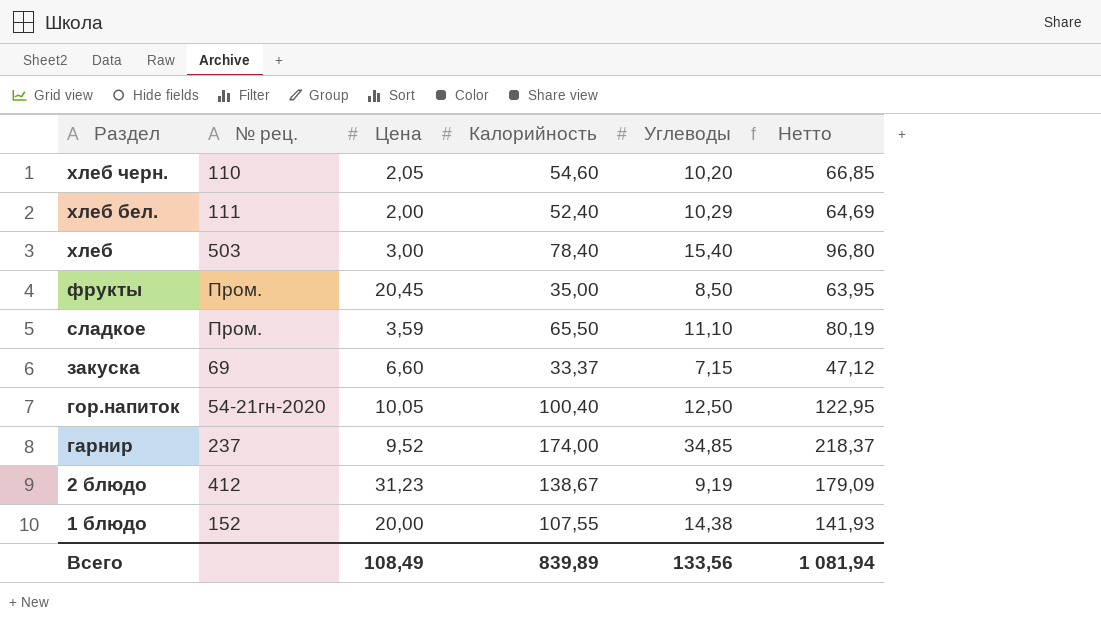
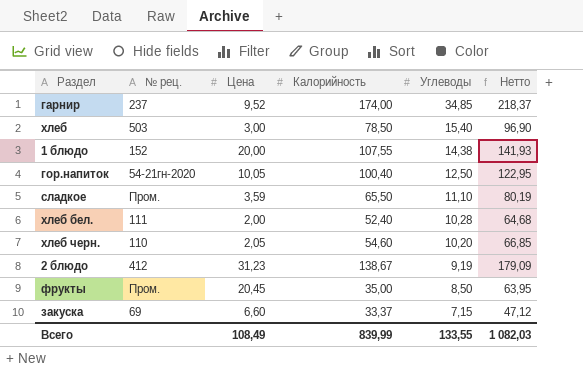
row order: Раздел descending -> Углеводы descending
хлеб | Калорийность: 78,40 -> 78,50
хлеб | Нетто: 96,80 -> 96,90
хлеб бел. | Углеводы: 10,29 -> 10,28
хлеб бел. | Нетто: 64,69 -> 64,68
Всего | Калорийность: 839,89 -> 839,99
Всего | Углеводы: 133,56 -> 133,55
Всего | Нетто: 1 081,94 -> 1 082,03

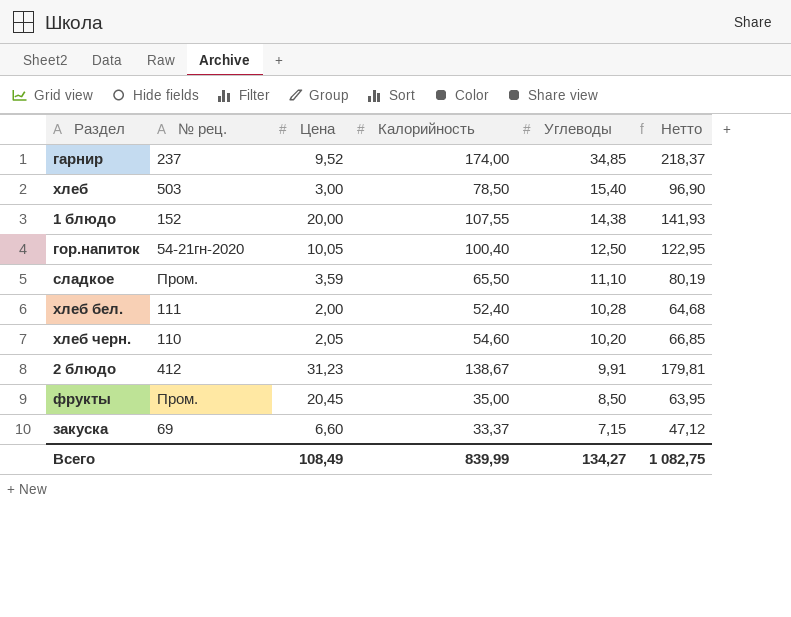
2 блюдо | Углеводы: 9,19 -> 9,91
2 блюдо | Нетто: 179,09 -> 179,81
Всего | Углеводы: 133,55 -> 134,27
Всего | Нетто: 1 082,03 -> 1 082,75

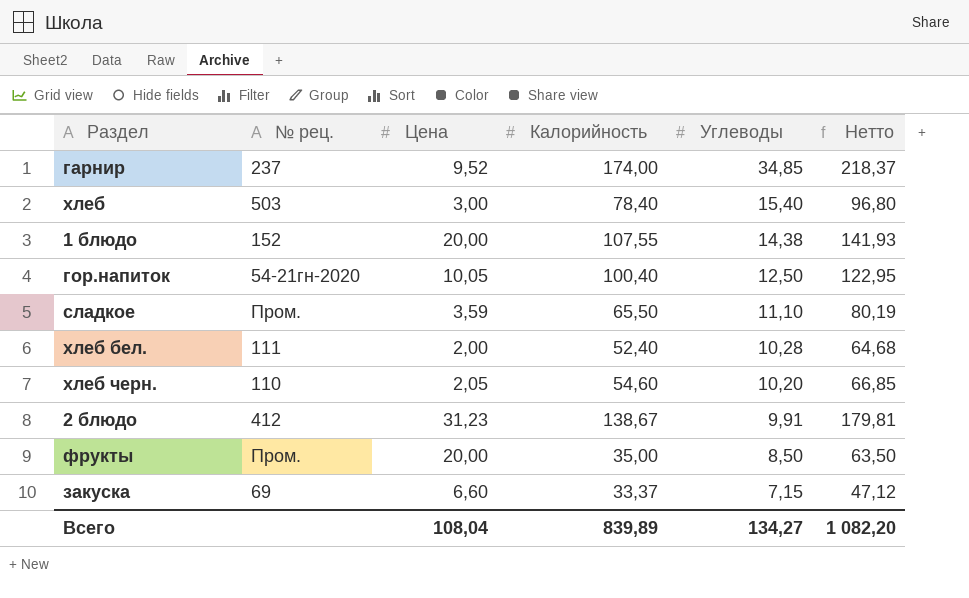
хлеб | Калорийность: 78,50 -> 78,40
хлеб | Нетто: 96,90 -> 96,80
фрукты | Цена: 20,45 -> 20,00
фрукты | Нетто: 63,95 -> 63,50
Всего | Цена: 108,49 -> 108,04
Всего | Калорийность: 839,99 -> 839,89
Всего | Нетто: 1 082,75 -> 1 082,20

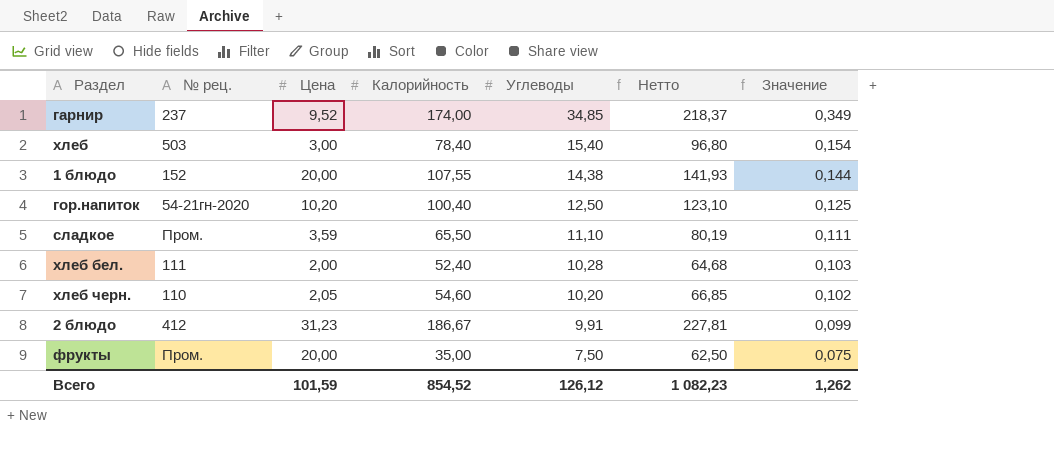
column Значение | formula: none -> [Углеводы] * 0,01
row закуска: 69 | 6,60 | 33,37 | 7,15 | 47,12 -> none
гор.напиток | Цена: 10,05 -> 10,20
гор.напиток | Нетто: 122,95 -> 123,10
2 блюдо | Калорийность: 138,67 -> 186,67
2 блюдо | Нетто: 179,81 -> 227,81
фрукты | Углеводы: 8,50 -> 7,50
фрукты | Нетто: 63,50 -> 62,50
Всего | Цена: 108,04 -> 101,59
Всего | Калорийность: 839,89 -> 854,52
Всего | Углеводы: 134,27 -> 126,12
Всего | Нетто: 1 082,20 -> 1 082,23

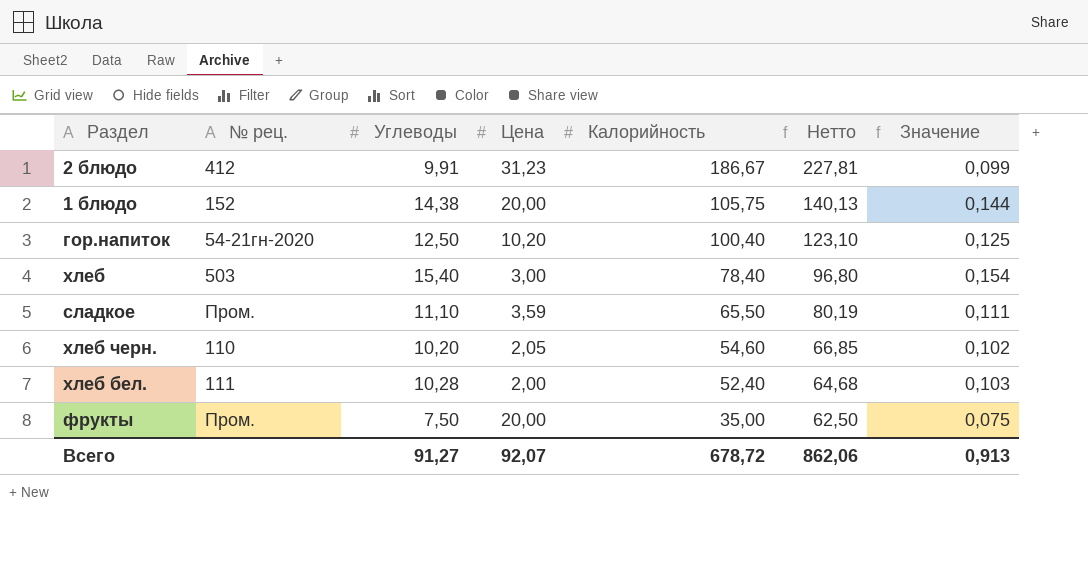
row order: Углеводы descending -> Калорийность descending
column Углеводы | position: 5 -> 3
row гарнир: 237 | 9,52 | 174,00 | 34,85 | 218,37 | 0,349 -> none
1 блюдо | Калорийность: 107,55 -> 105,75
1 блюдо | Нетто: 141,93 -> 140,13
Всего | Углеводы: 126,12 -> 91,27
Всего | Цена: 101,59 -> 92,07
Всего | Калорийность: 854,52 -> 678,72
Всего | Нетто: 1 082,23 -> 862,06
Всего | Значение: 1,262 -> 0,913

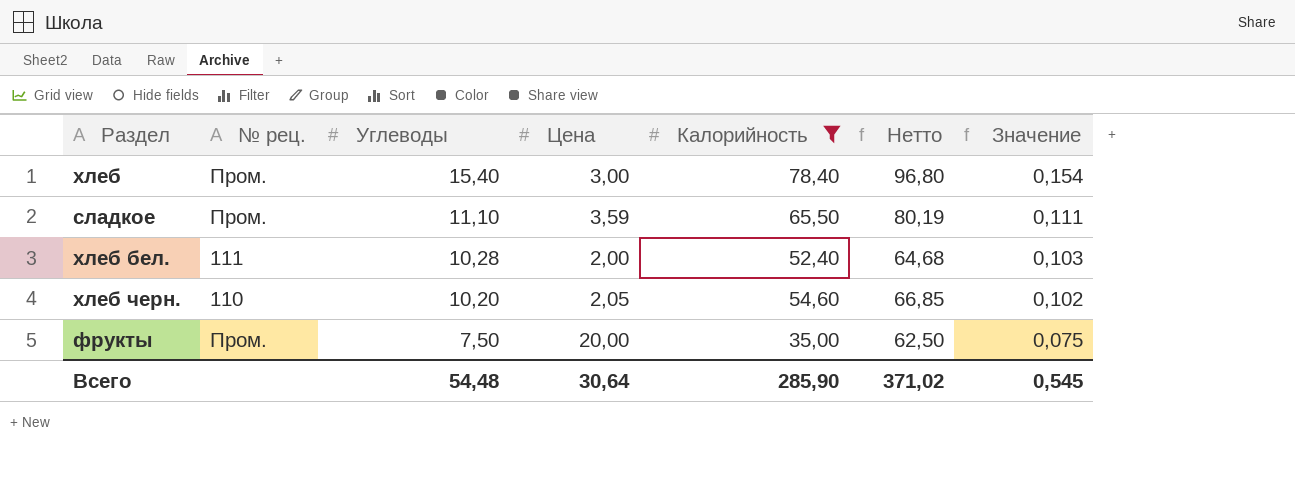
filter: none -> Калорийность <= 78,40
row order: Калорийность descending -> Углеводы descending
хлеб | № рец.: 503 -> Пром.
Всего | Углеводы: 91,27 -> 54,48
Всего | Цена: 92,07 -> 30,64
Всего | Калорийность: 678,72 -> 285,90
Всего | Нетто: 862,06 -> 371,02
Всего | Значение: 0,913 -> 0,545

